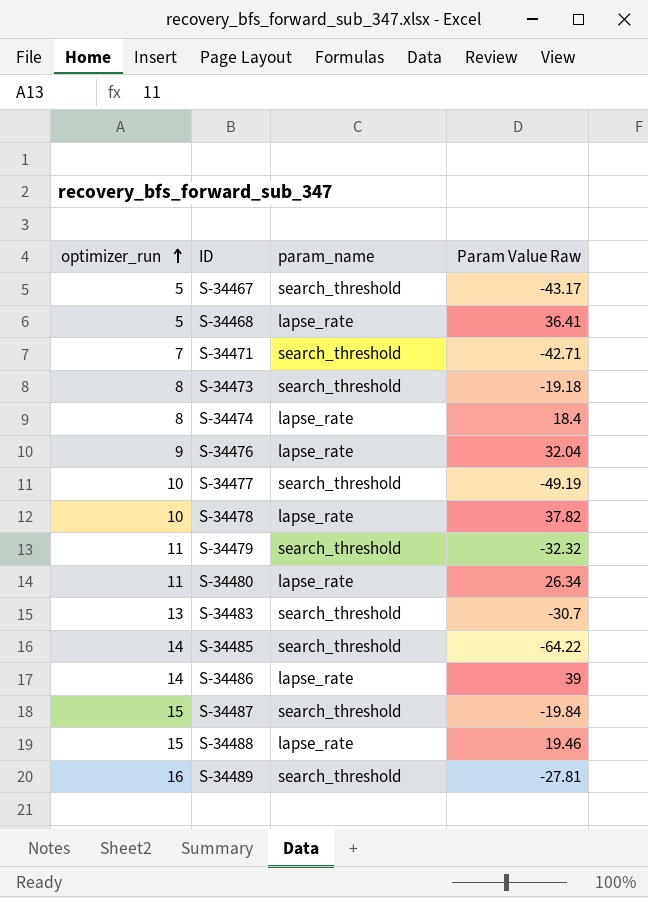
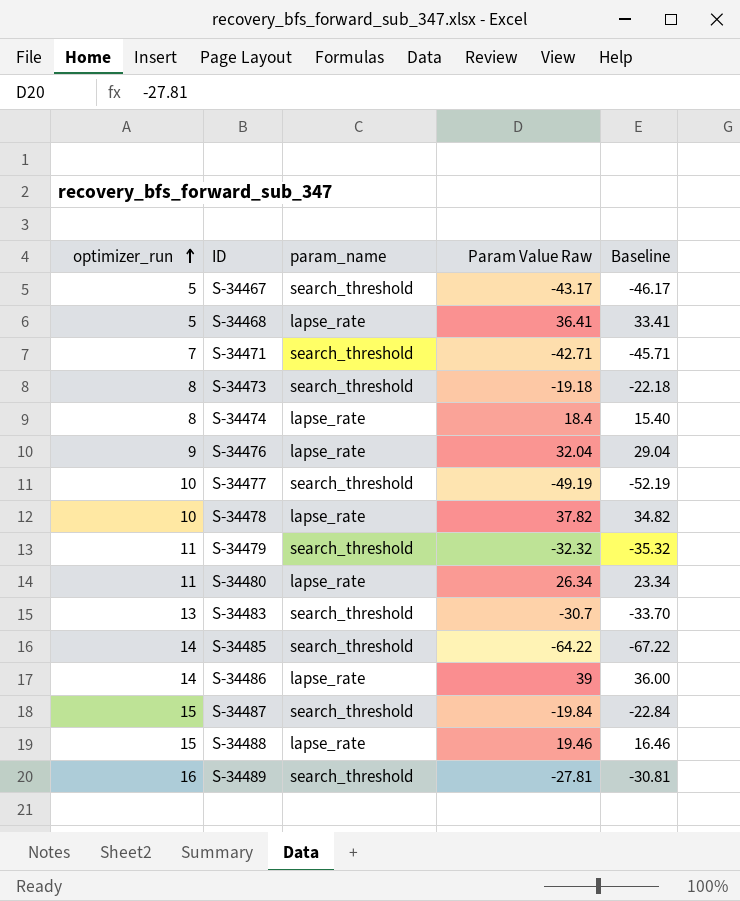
column Baseline | formula: none -> [Param Value Raw] - 3

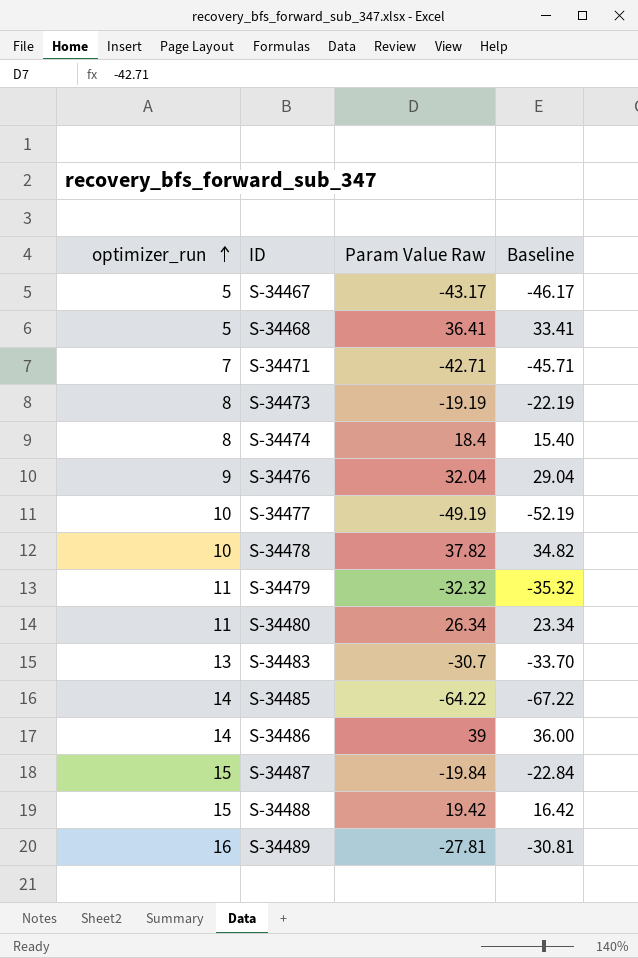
column param_name | position: 3 -> none
S-34473 | Param Value Raw: -19.18 -> -19.19
S-34473 | Baseline: -22.18 -> -22.19
S-34488 | Param Value Raw: 19.46 -> 19.42
S-34488 | Baseline: 16.46 -> 16.42

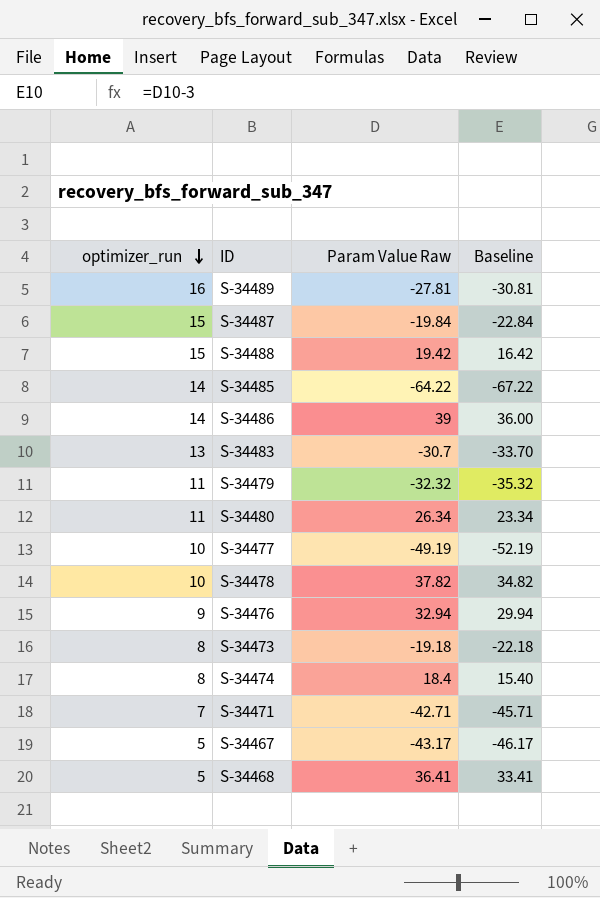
row order: optimizer_run ascending -> optimizer_run descending
S-34476 | Param Value Raw: 32.04 -> 32.94
S-34476 | Baseline: 29.04 -> 29.94
S-34473 | Param Value Raw: -19.19 -> -19.18
S-34473 | Baseline: -22.19 -> -22.18

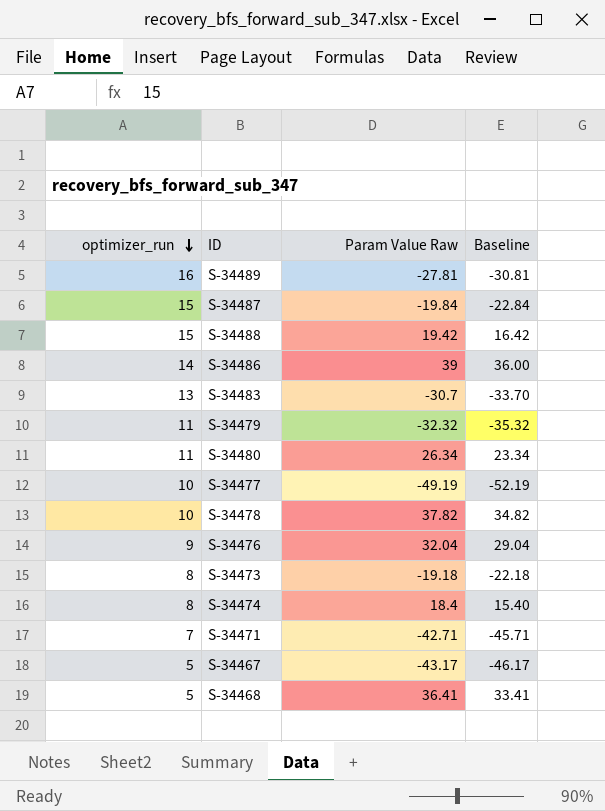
row S-34485: 14 | -64.22 | -67.22 -> none
S-34476 | Param Value Raw: 32.94 -> 32.04
S-34476 | Baseline: 29.94 -> 29.04

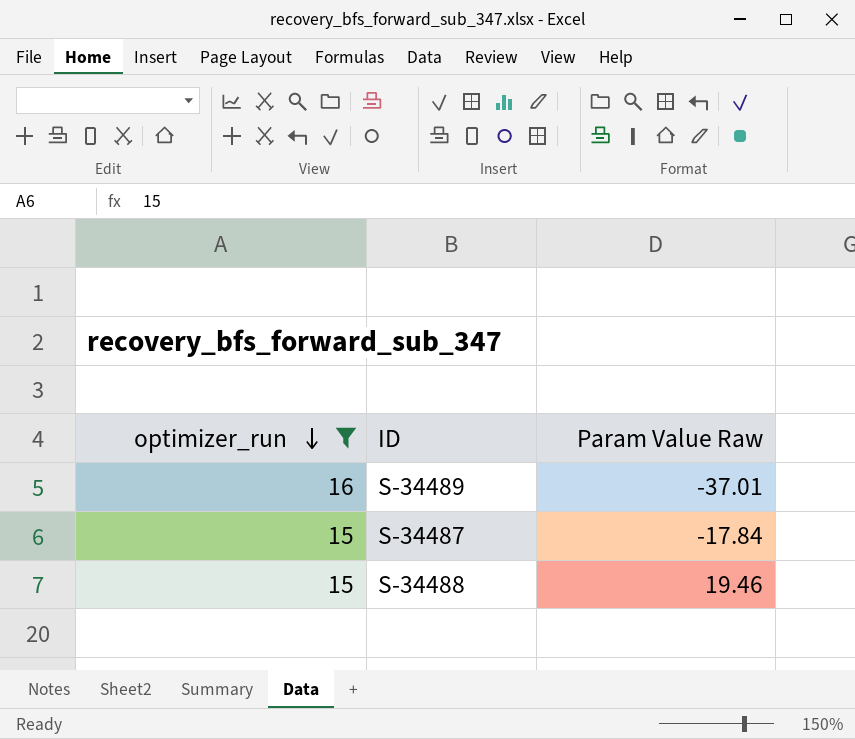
filter: none -> optimizer_run >= 15
column Baseline | formula: [Param Value Raw] - 3 -> none
S-34489 | Param Value Raw: -27.81 -> -37.01
S-34487 | Param Value Raw: -19.84 -> -17.84
S-34488 | Param Value Raw: 19.42 -> 19.46

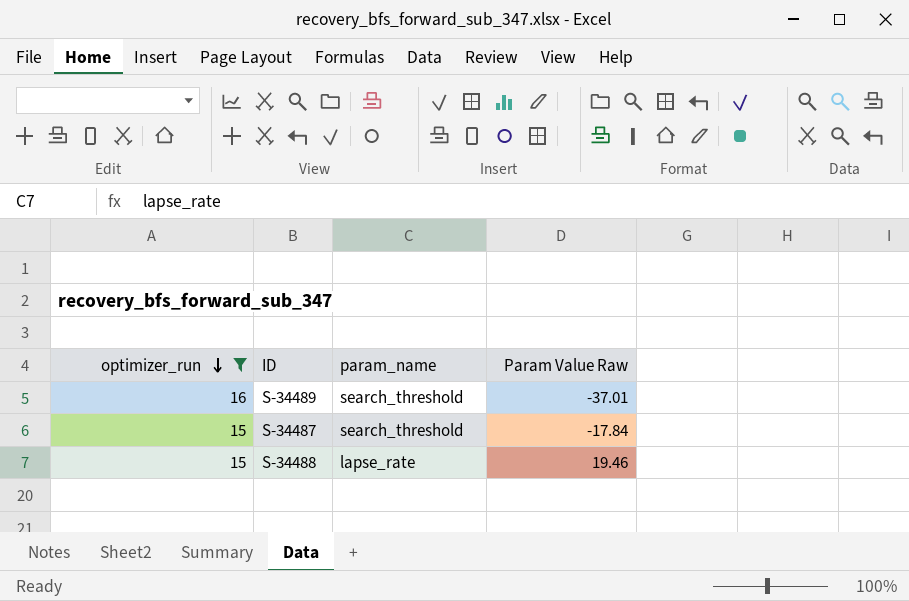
column param_name | position: none -> 3

